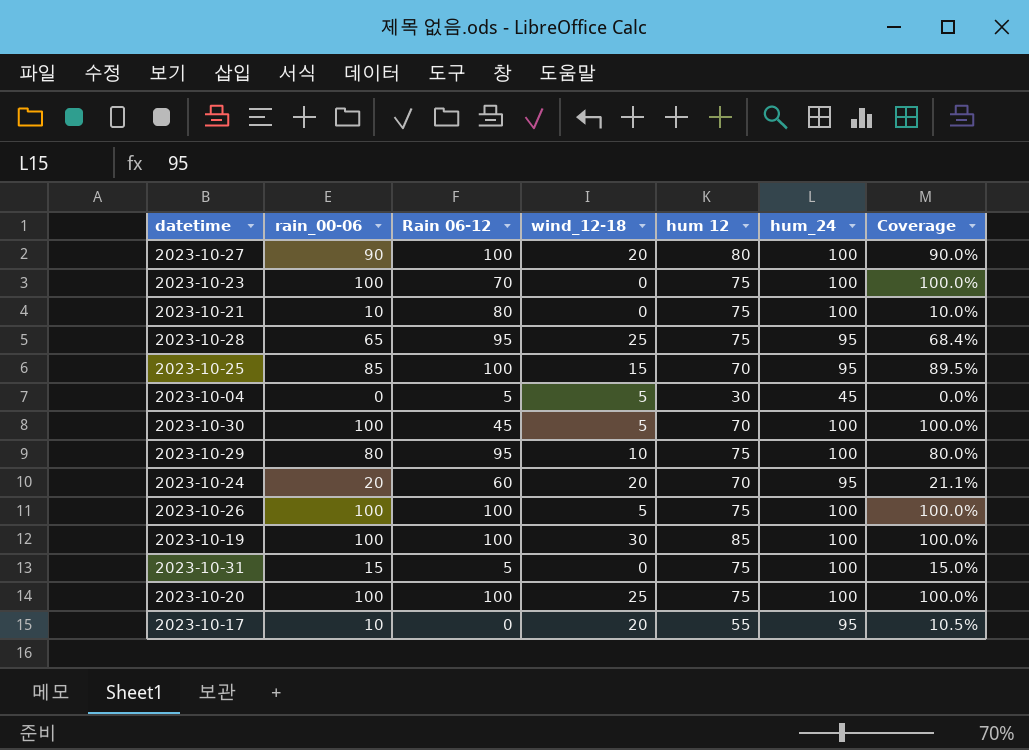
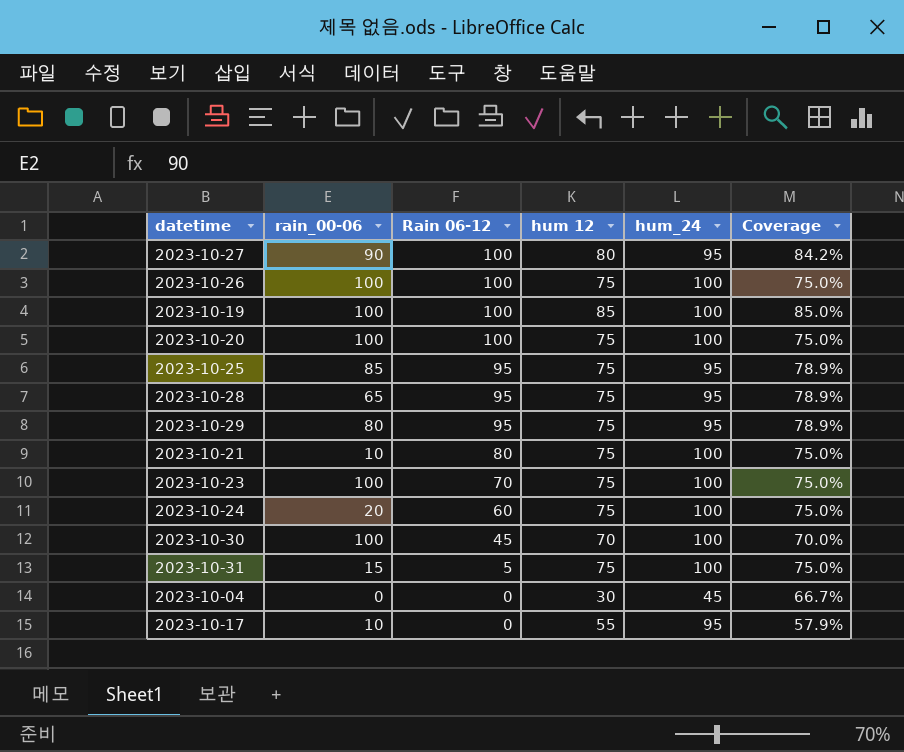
row order: none -> Rain 06-12 descending
column wind_12-18 | position: 4 -> none
column Coverage | formula: [rain_00-06] / [hum_24] -> [hum 12] / [hum_24]
2023-10-27 | hum_24: 100 -> 95
2023-10-25 | Rain 06-12: 100 -> 95
2023-10-25 | hum 12: 70 -> 75
2023-10-29 | hum_24: 100 -> 95
2023-10-24 | hum 12: 70 -> 75
2023-10-24 | hum_24: 95 -> 100
2023-10-04 | Rain 06-12: 5 -> 0

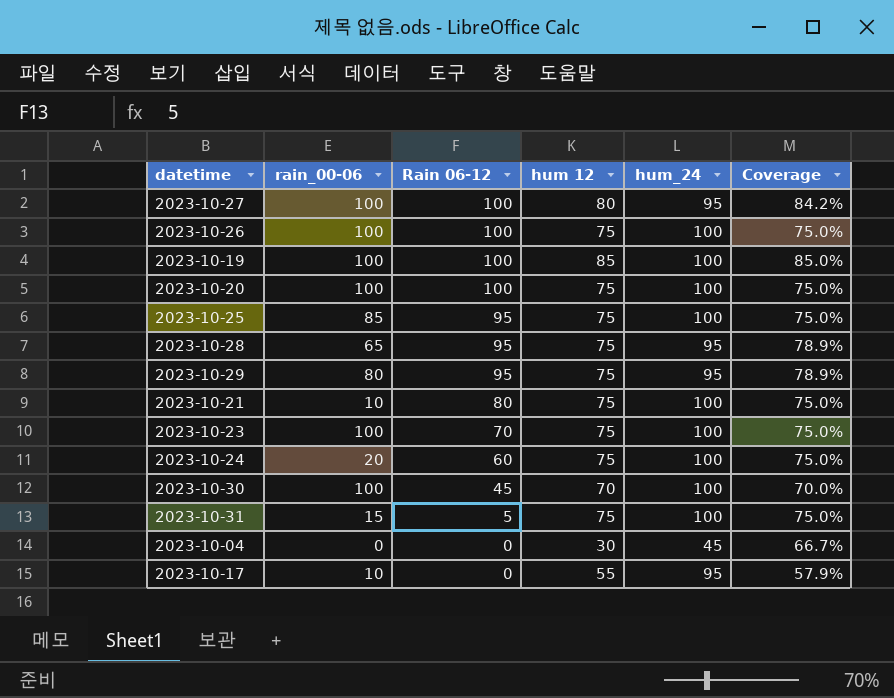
2023-10-27 | rain_00-06: 90 -> 100
2023-10-25 | hum_24: 95 -> 100
2023-10-25 | Coverage: 78.9% -> 75.0%

